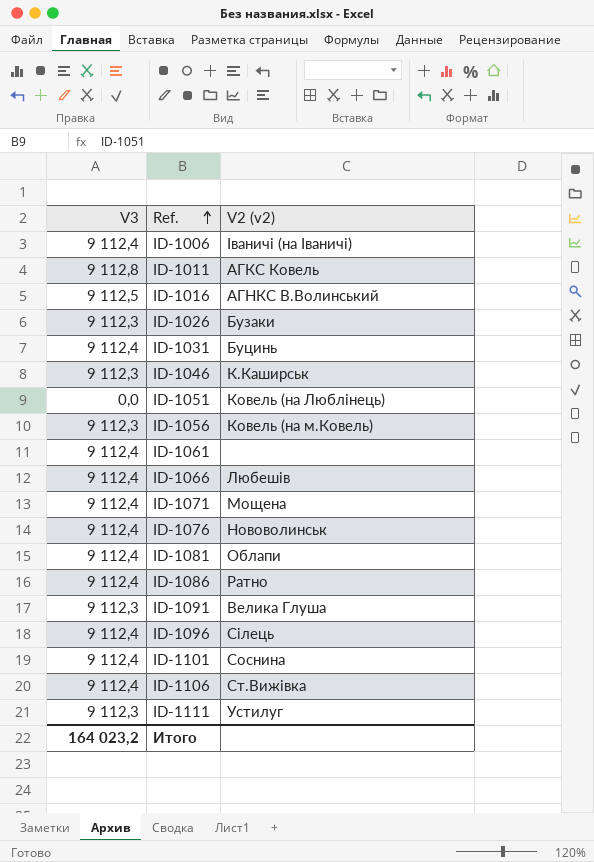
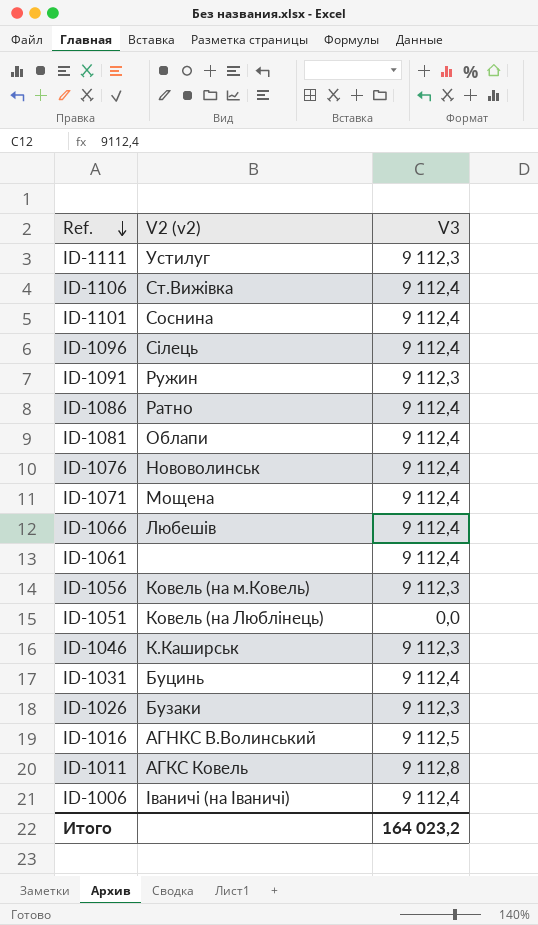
row order: Ref. ascending -> Ref. descending
column V3 | position: 1 -> 3
ID-1091 | V2 (v2): Велика Глуша -> Ружин

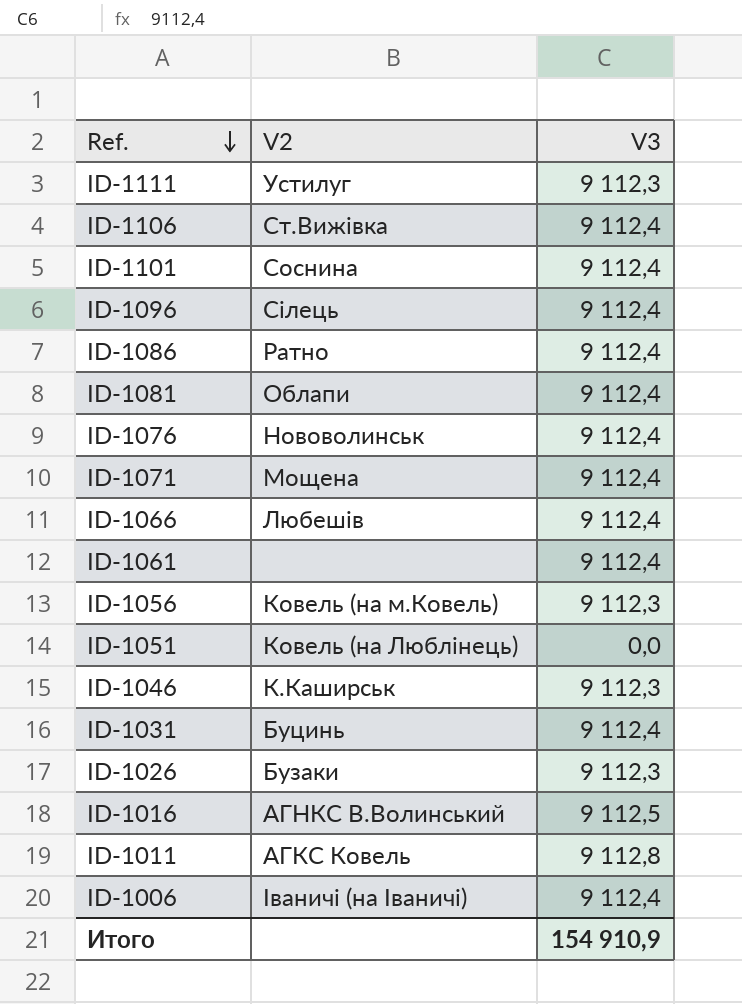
column name: V2 (v2) -> V2
row ID-1091: Ружин | 9 112,3 -> none
Итого | V3: 164 023,2 -> 154 910,9

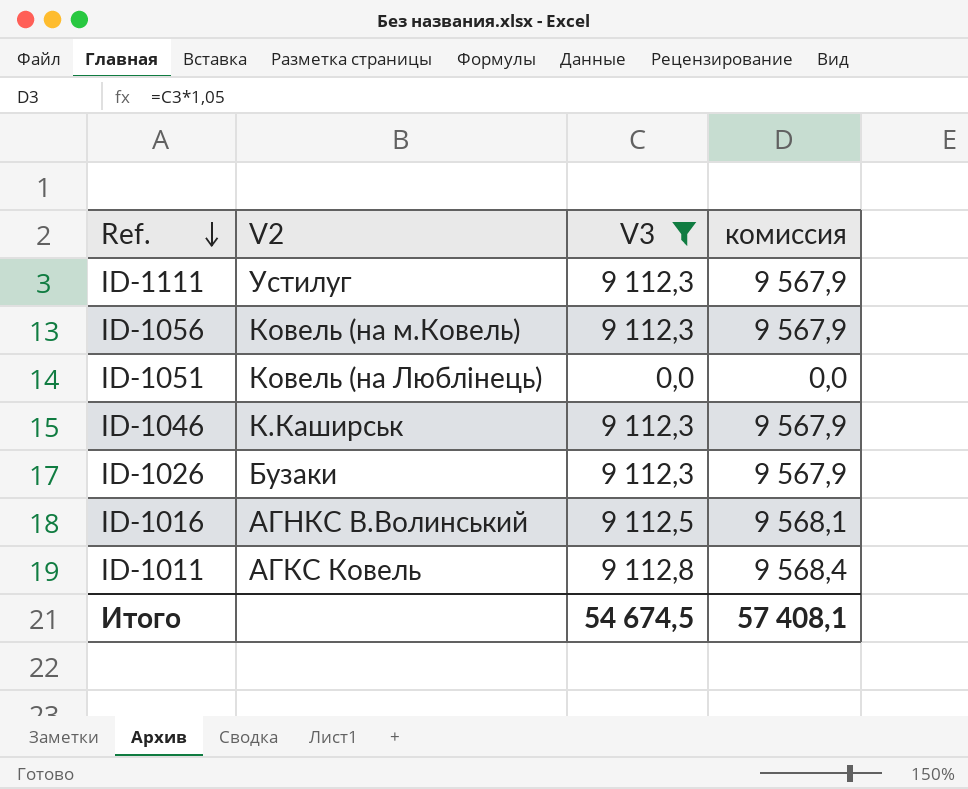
filter: none -> V3 != 9 112,4
column комиссия | formula: none -> [V3] * 1,05
Итого | V3: 154 910,9 -> 54 674,5

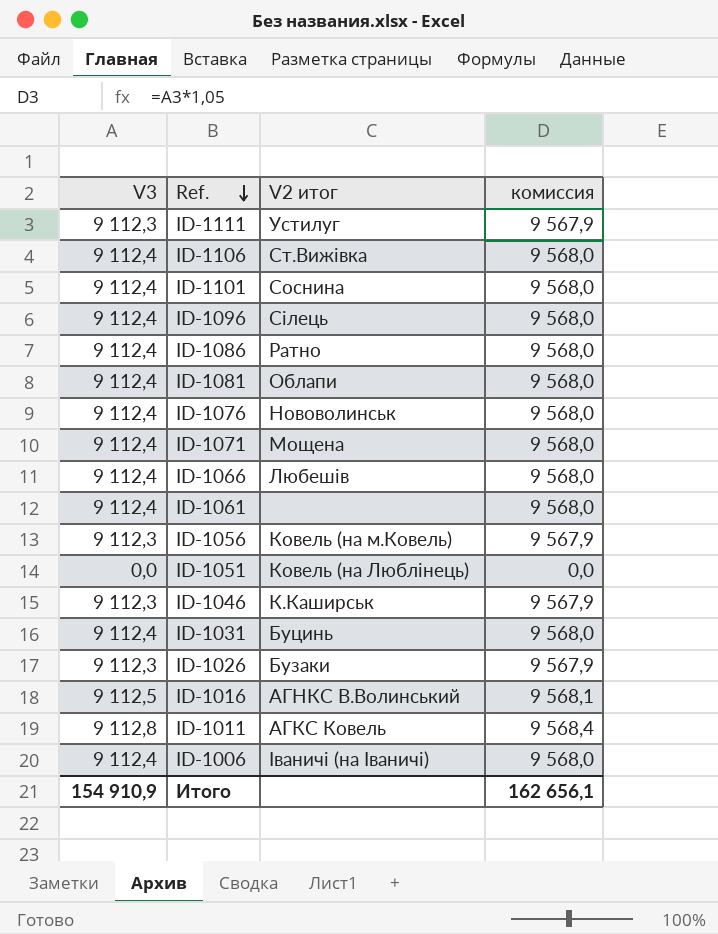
filter: V3 != 9 112,4 -> none
column V3 | position: 3 -> 1
column name: V2 -> V2 итог
Итого | V3: 54 674,5 -> 154 910,9
Итого | комиссия: 57 408,1 -> 162 656,1

